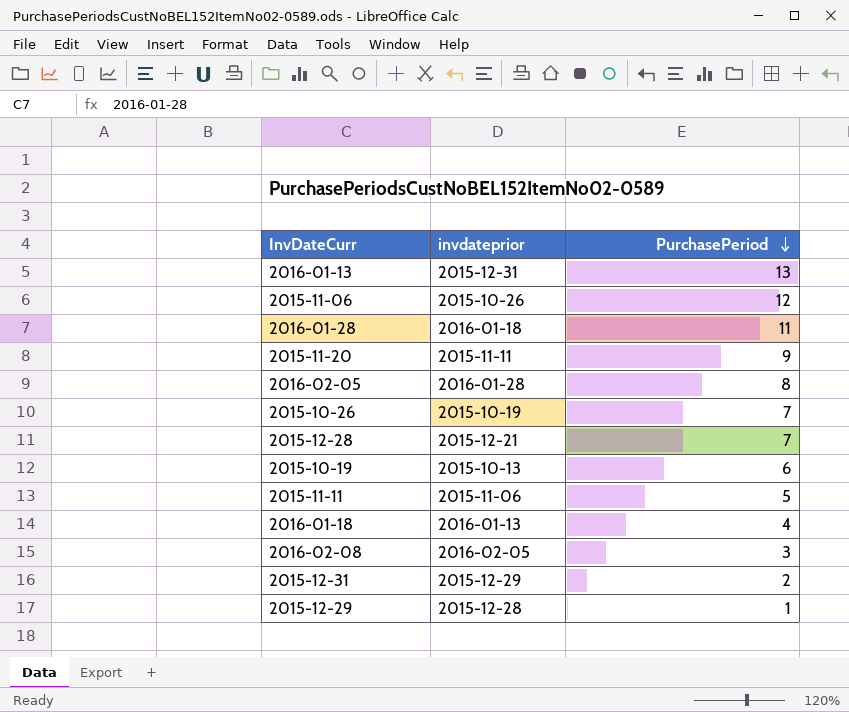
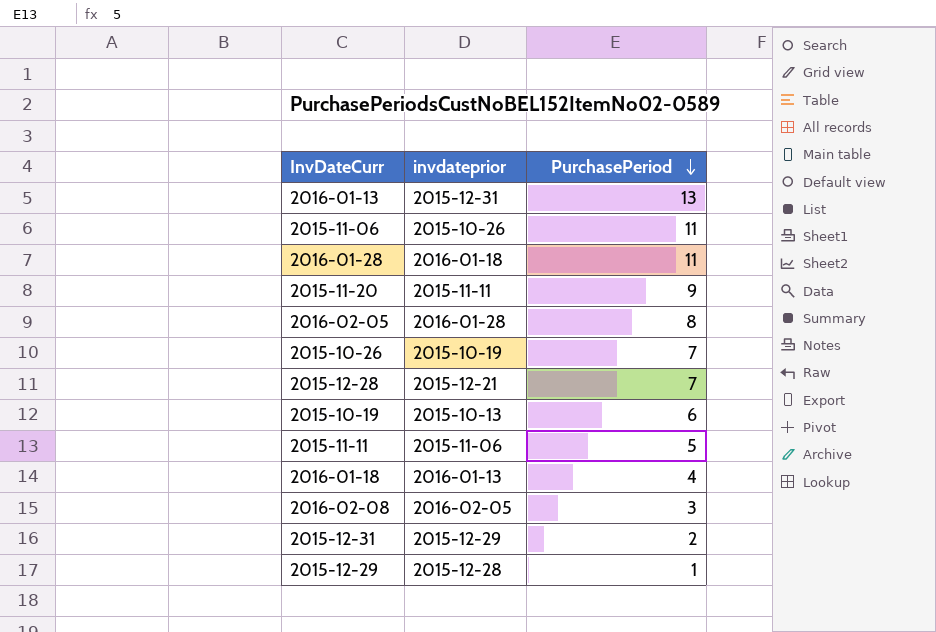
2015-11-06 | PurchasePeriod: 12 -> 11

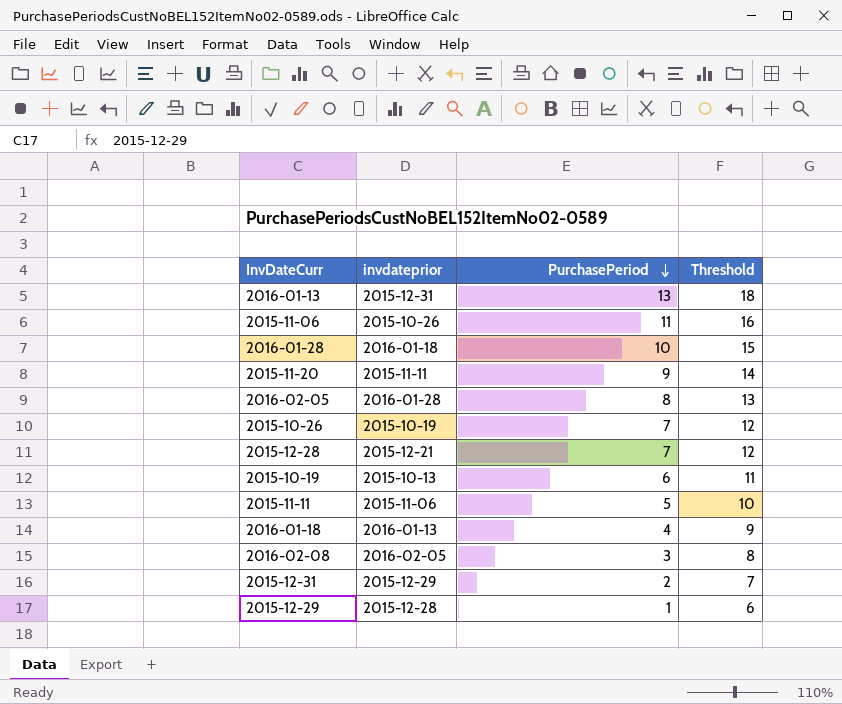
column Threshold | formula: none -> [PurchasePeriod] + 5
2016-01-28 | PurchasePeriod: 11 -> 10

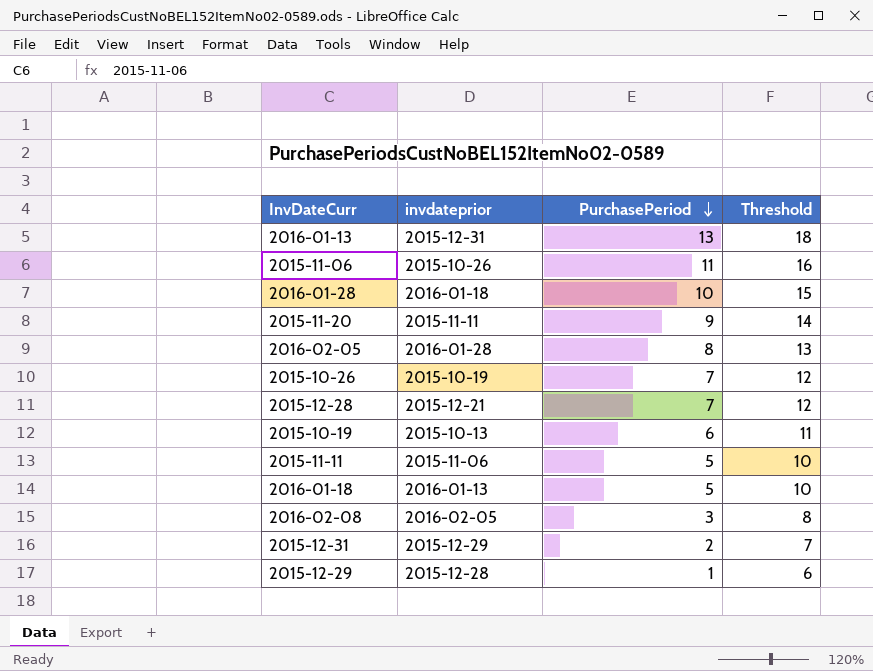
2016-01-18 | PurchasePeriod: 4 -> 5
2016-01-18 | Threshold: 9 -> 10

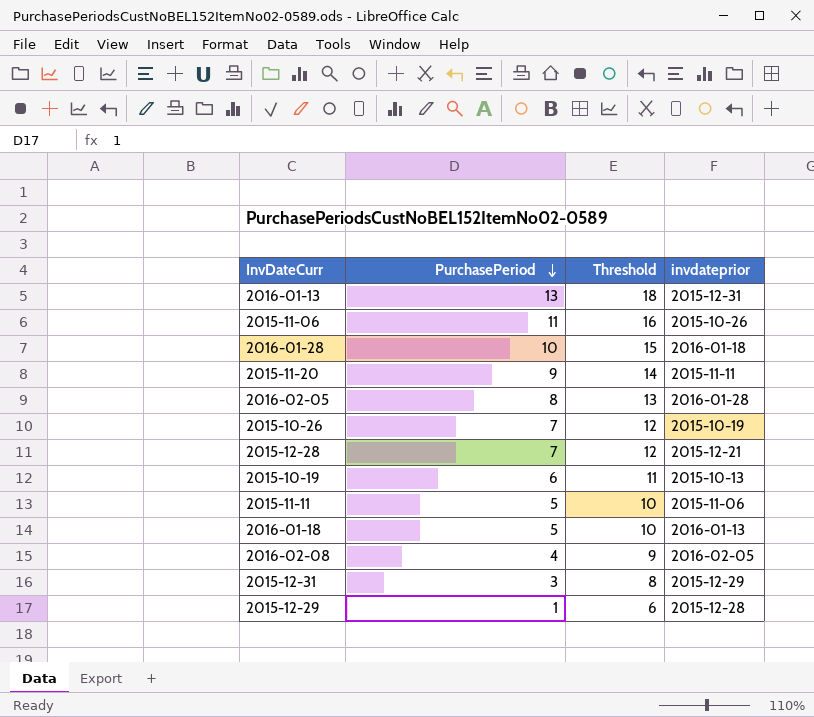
column invdateprior | position: 2 -> 4
2016-02-08 | PurchasePeriod: 3 -> 4
2016-02-08 | Threshold: 8 -> 9
2015-12-31 | PurchasePeriod: 2 -> 3
2015-12-31 | Threshold: 7 -> 8

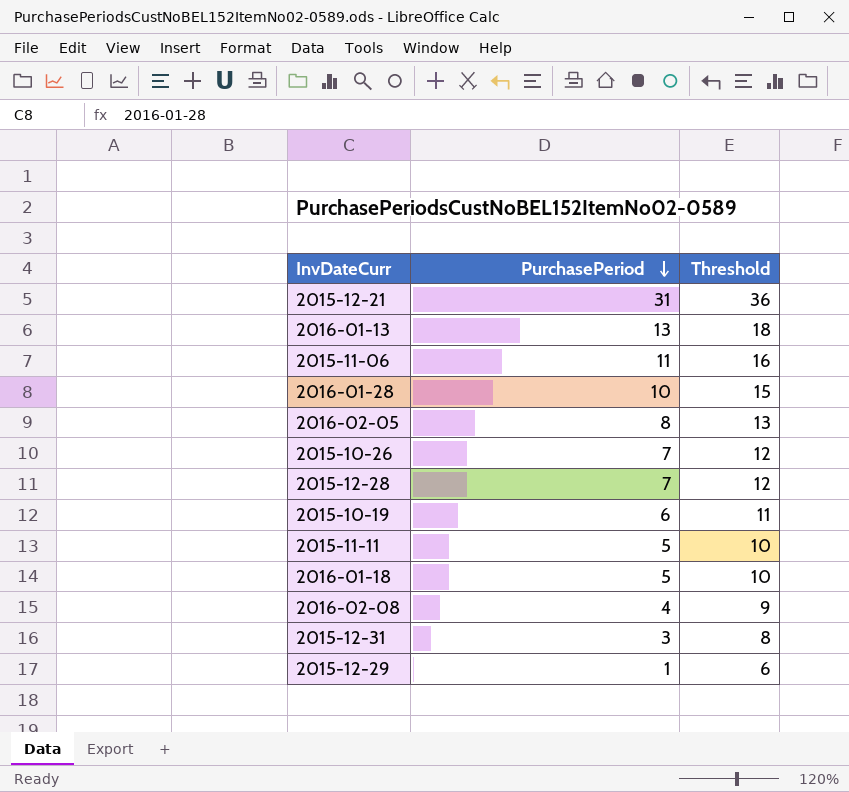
column invdateprior | position: 4 -> none
row 2015-11-20: 9 | 14 | 2015-11-11 -> none
row 2015-12-21: none -> 31 | 36

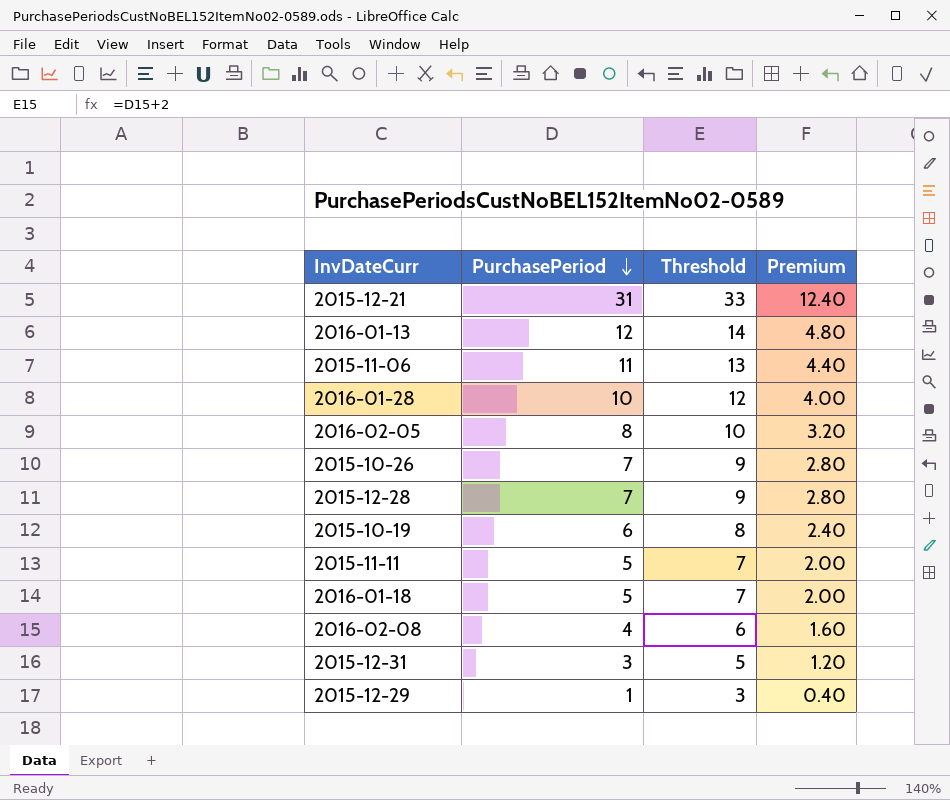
column Threshold | formula: [PurchasePeriod] + 5 -> [PurchasePeriod] + 2
column Premium | formula: none -> [PurchasePeriod] * 0.4
2016-01-13 | PurchasePeriod: 13 -> 12

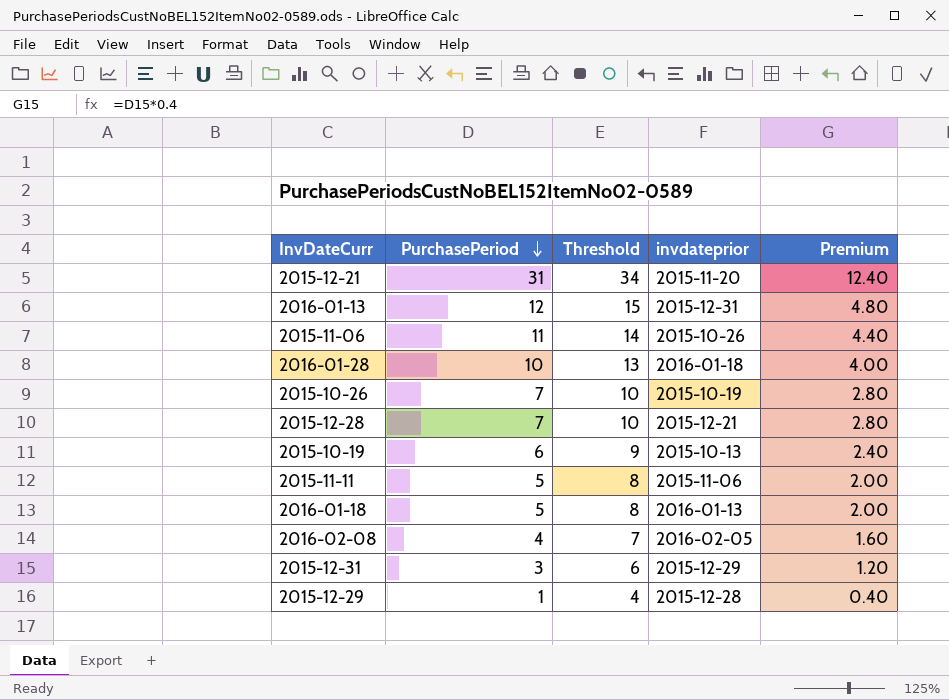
column Threshold | formula: [PurchasePeriod] + 2 -> [PurchasePeriod] + 3
column invdateprior | position: none -> 4
row 2016-02-05: 8 | 10 | 3.20 -> none

